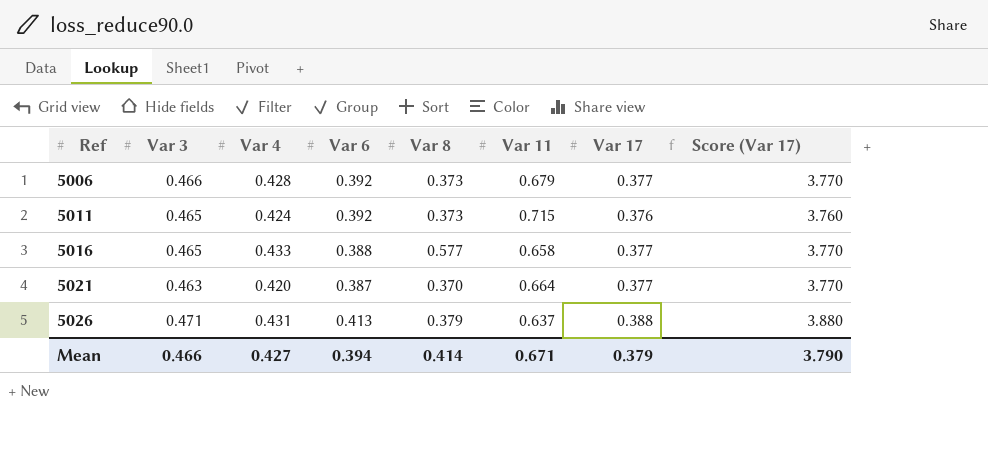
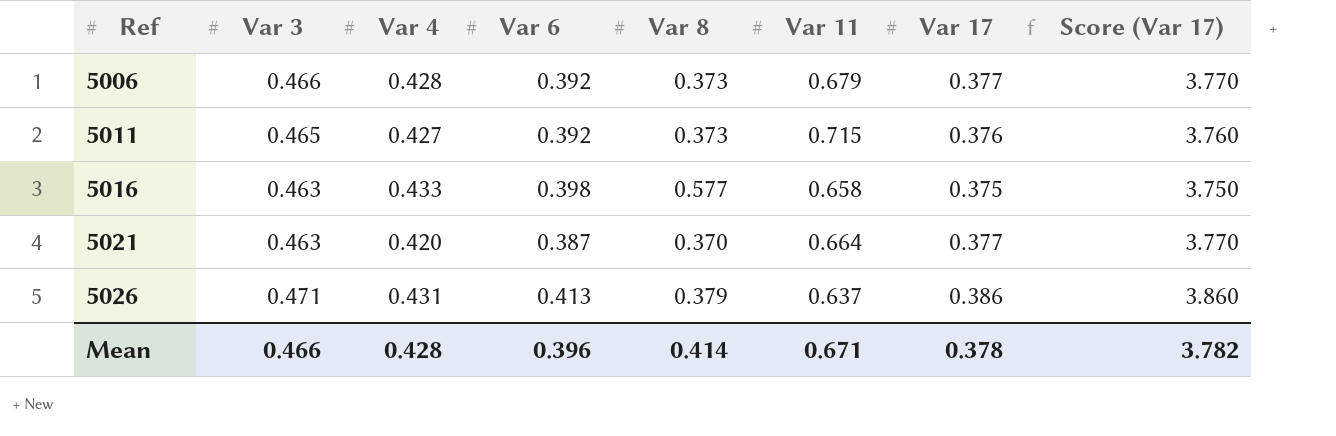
5011 | Var 4: 0.424 -> 0.427
5016 | Var 3: 0.465 -> 0.463
5016 | Var 6: 0.388 -> 0.398
5016 | Var 17: 0.377 -> 0.375
5016 | Score (Var 17): 3.770 -> 3.750
5026 | Var 17: 0.388 -> 0.386
5026 | Score (Var 17): 3.880 -> 3.860
Mean | Var 4: 0.427 -> 0.428
Mean | Var 6: 0.394 -> 0.396
Mean | Var 17: 0.379 -> 0.378
Mean | Score (Var 17): 3.790 -> 3.782

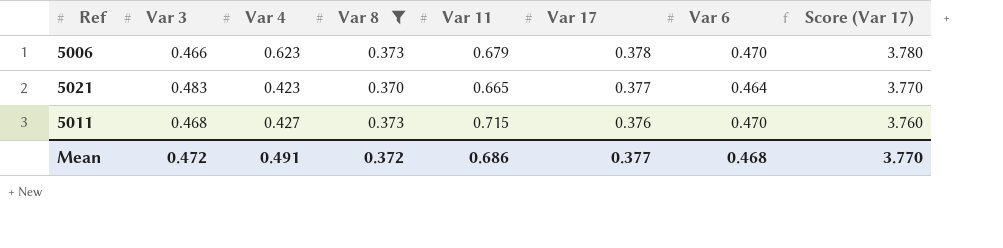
filter: none -> Var 8 <= 0.373
row order: Ref ascending -> Var 17 descending
column Var 6 | position: 4 -> 7
5006 | Var 4: 0.428 -> 0.623
5006 | Var 17: 0.377 -> 0.378
5006 | Var 6: 0.392 -> 0.470
5006 | Score (Var 17): 3.770 -> 3.780
5021 | Var 3: 0.463 -> 0.483
5021 | Var 4: 0.420 -> 0.423
5021 | Var 11: 0.664 -> 0.665
5021 | Var 6: 0.387 -> 0.464
5011 | Var 3: 0.465 -> 0.468
5011 | Var 6: 0.392 -> 0.470
Mean | Var 3: 0.466 -> 0.472
Mean | Var 4: 0.428 -> 0.491
Mean | Var 8: 0.414 -> 0.372
Mean | Var 11: 0.671 -> 0.686
Mean | Var 17: 0.378 -> 0.377
Mean | Var 6: 0.396 -> 0.468
Mean | Score (Var 17): 3.782 -> 3.770

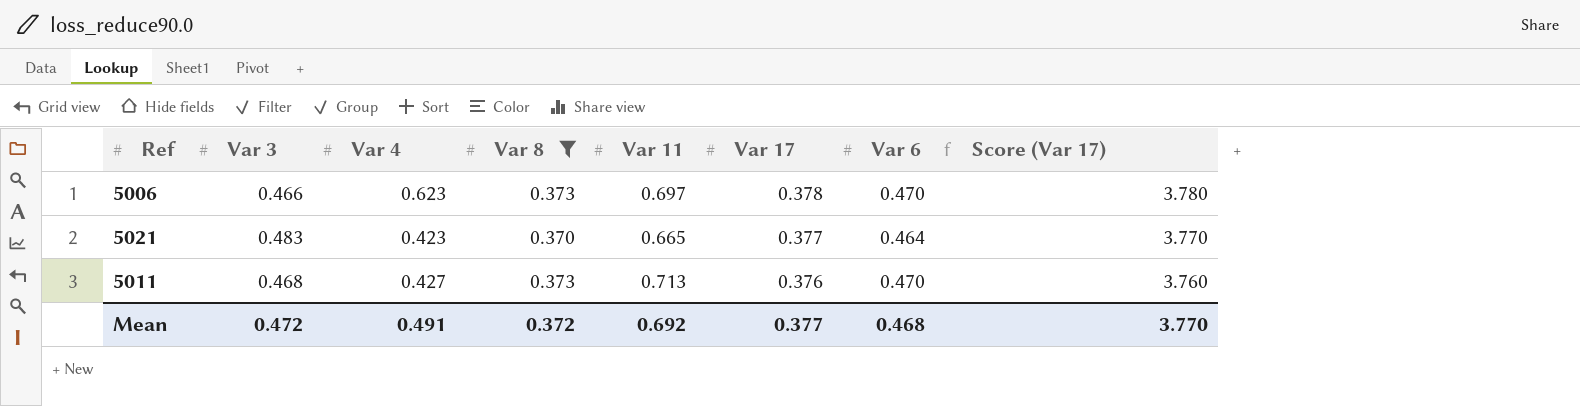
5006 | Var 11: 0.679 -> 0.697
5011 | Var 11: 0.715 -> 0.713
Mean | Var 11: 0.686 -> 0.692

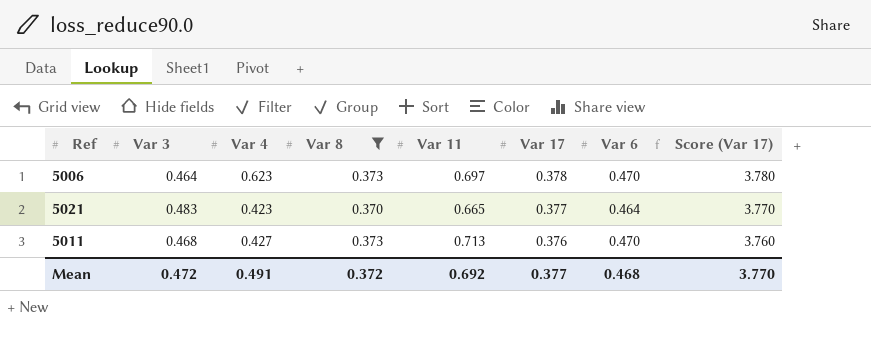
5006 | Var 3: 0.466 -> 0.464

